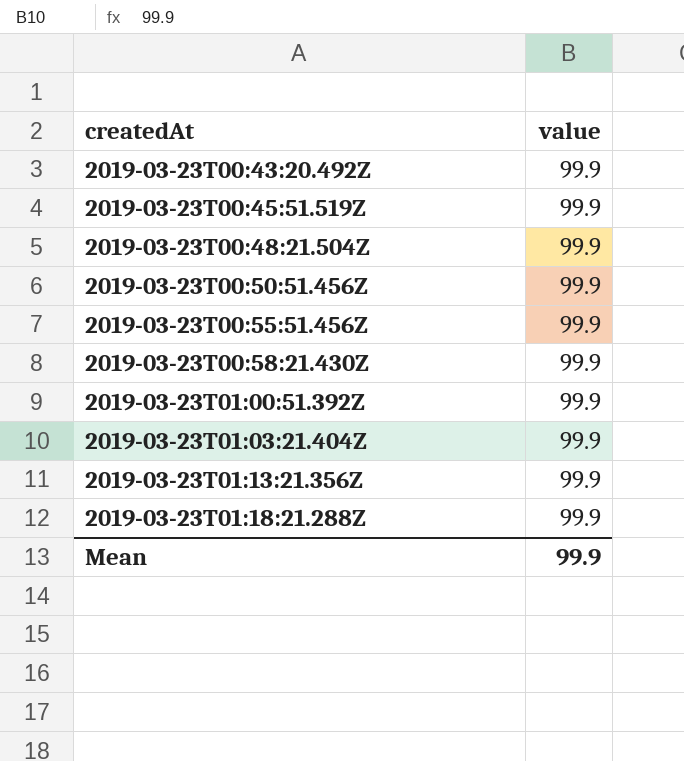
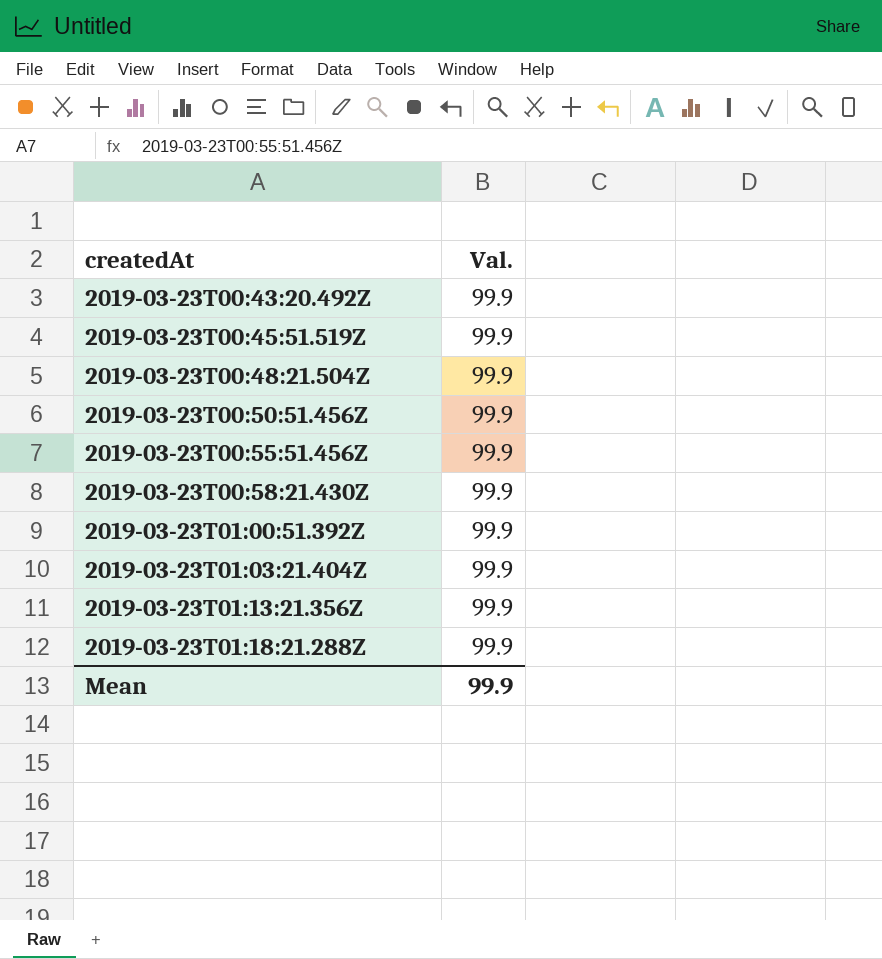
column name: value -> Val.

